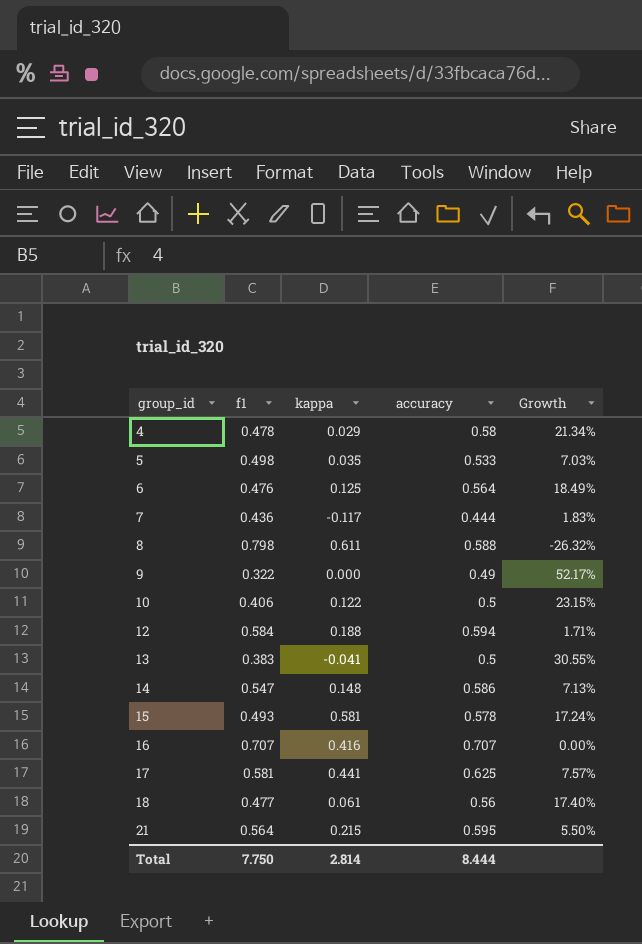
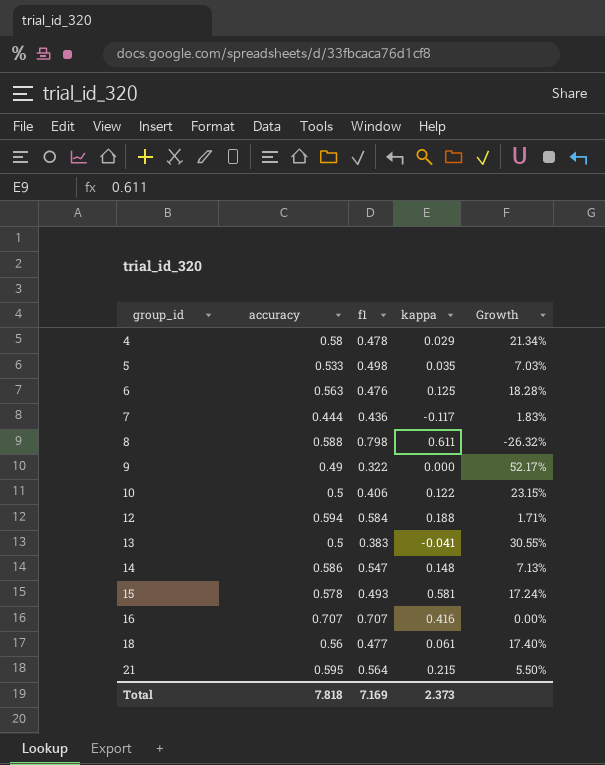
column accuracy | position: 4 -> 2
row 17: 0.581 | 0.441 | 0.625 | 7.57% -> none
6 | accuracy: 0.564 -> 0.563
6 | Growth: 18.49% -> 18.28%
Total | accuracy: 8.444 -> 7.818
Total | f1: 7.750 -> 7.169
Total | kappa: 2.814 -> 2.373

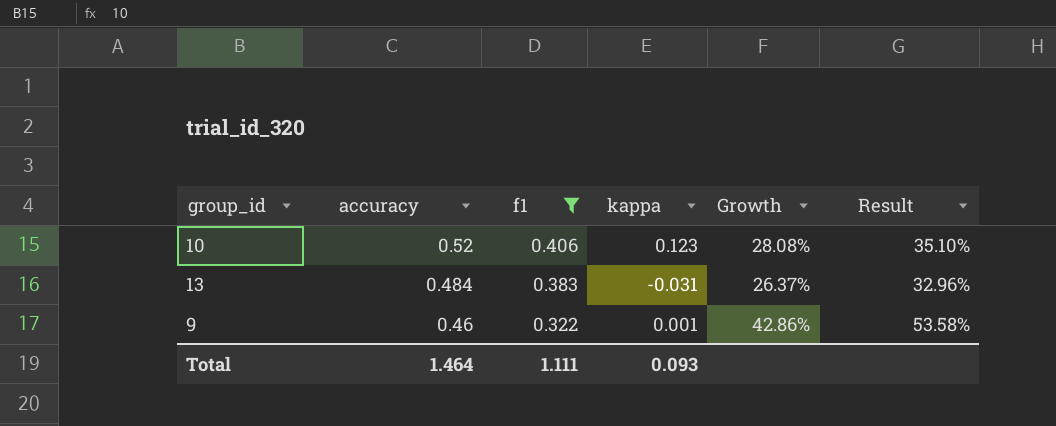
filter: none -> f1 <= 0.406
row order: group_id ascending -> accuracy descending
column Result | formula: none -> [Growth] * 1.25
10 | accuracy: 0.5 -> 0.52
10 | kappa: 0.122 -> 0.123
10 | Growth: 23.15% -> 28.08%
13 | accuracy: 0.5 -> 0.484
13 | kappa: -0.041 -> -0.031
13 | Growth: 30.55% -> 26.37%
9 | accuracy: 0.49 -> 0.46
9 | kappa: 0.000 -> 0.001
9 | Growth: 52.17% -> 42.86%
Total | accuracy: 7.818 -> 1.464
Total | f1: 7.169 -> 1.111
Total | kappa: 2.373 -> 0.093

